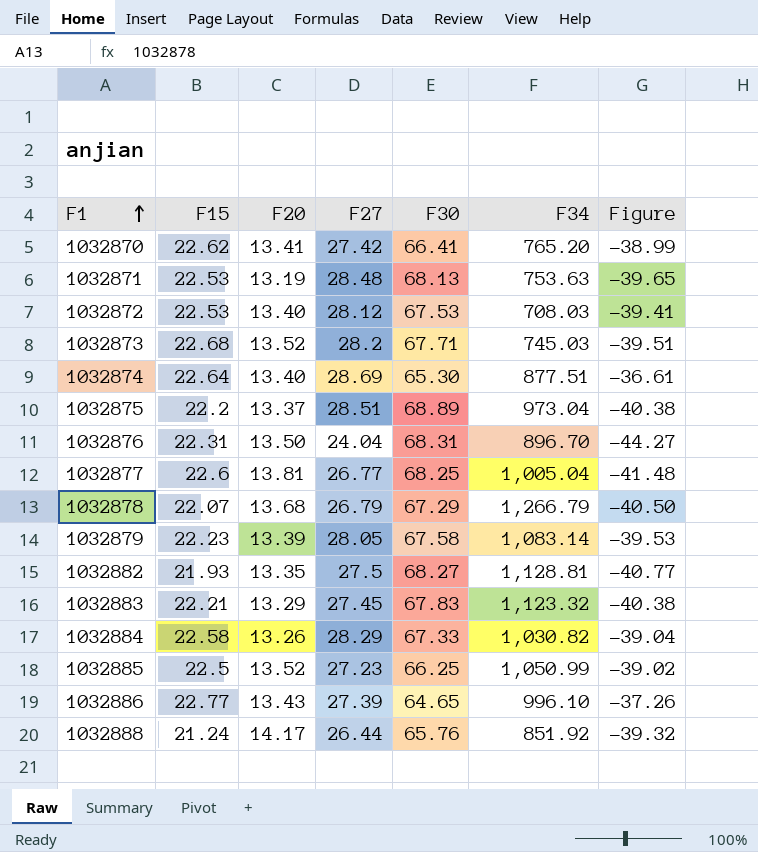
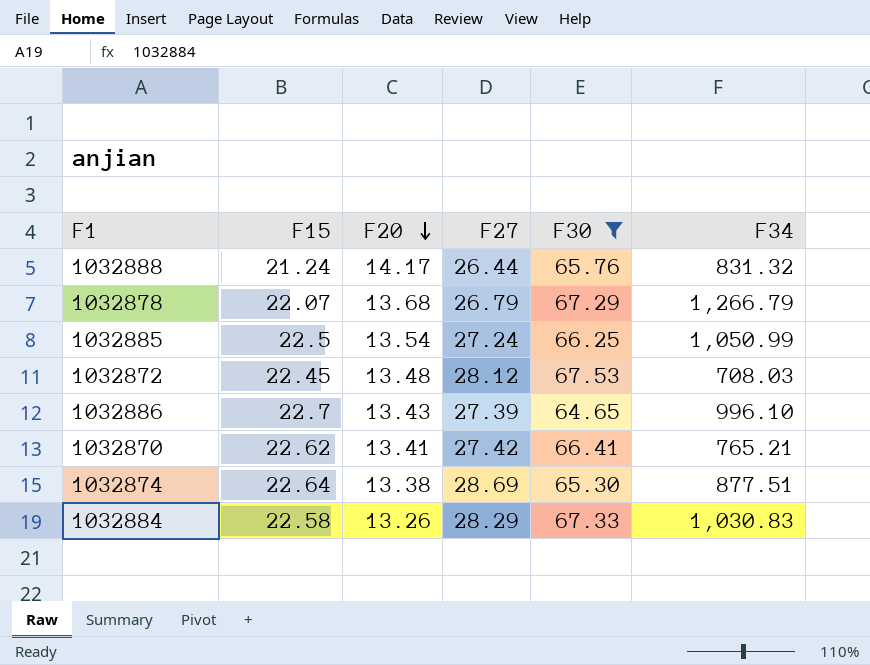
filter: none -> F30 <= 67.53
row order: F1 ascending -> F20 descending
column Figure | formula: [F27] - [F30] -> none
1032888 | F34: 851.92 -> 831.32
1032885 | F20: 13.52 -> 13.54
1032885 | F27: 27.23 -> 27.24
1032872 | F15: 22.53 -> 22.45
1032872 | F20: 13.40 -> 13.48
1032886 | F15: 22.77 -> 22.7
1032870 | F34: 765.20 -> 765.21
1032874 | F20: 13.40 -> 13.38
1032884 | F34: 1,030.82 -> 1,030.83

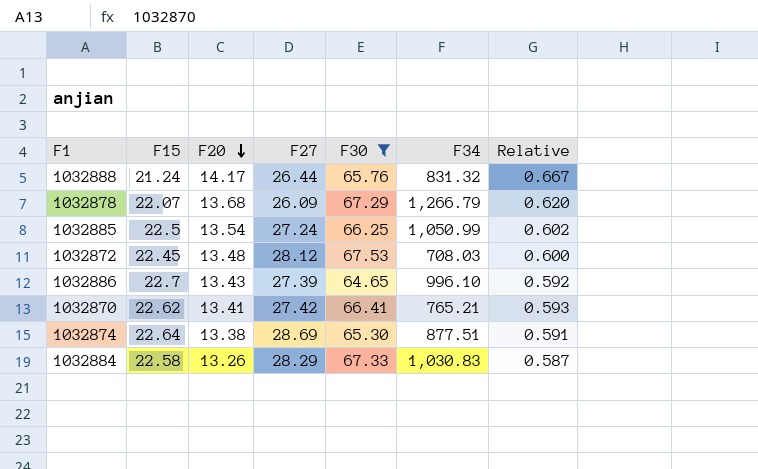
column Relative | formula: none -> [F20] / [F15]
1032878 | F27: 26.79 -> 26.09

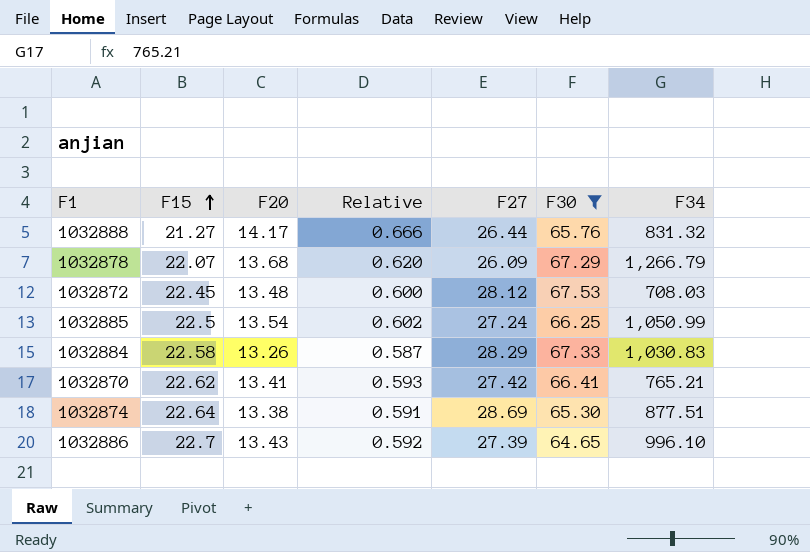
row order: F20 descending -> F15 ascending
column Relative | position: 7 -> 4
1032888 | F15: 21.24 -> 21.27
1032888 | Relative: 0.667 -> 0.666

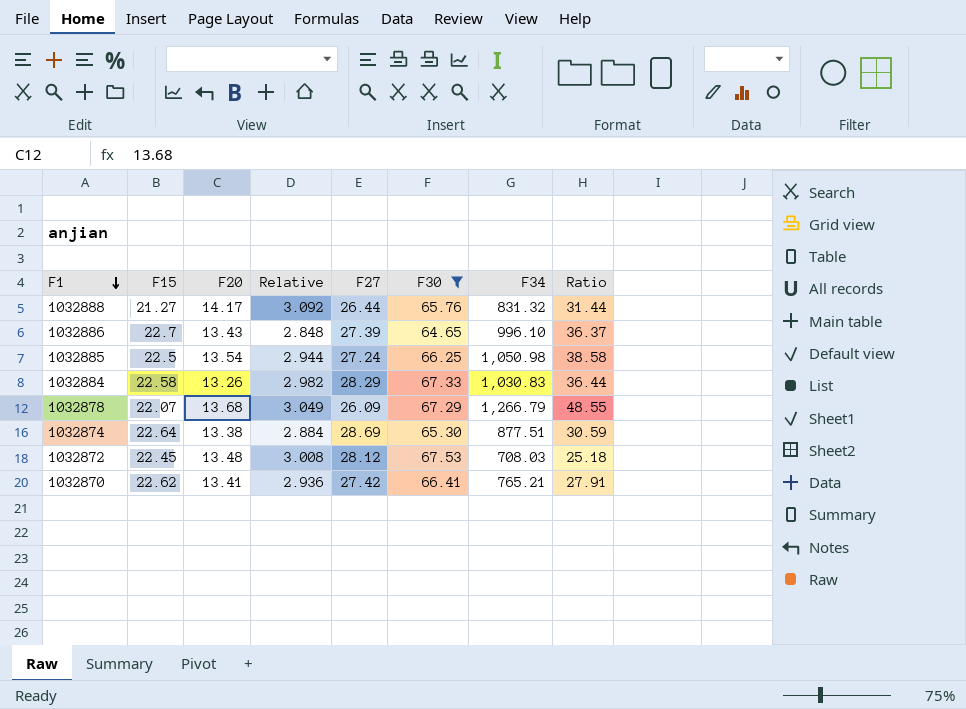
row order: F15 ascending -> F1 descending
column Relative | formula: [F20] / [F15] -> [F30] / [F15]
column Ratio | formula: none -> [F34] / [F27]
1032885 | F34: 1,050.99 -> 1,050.98

